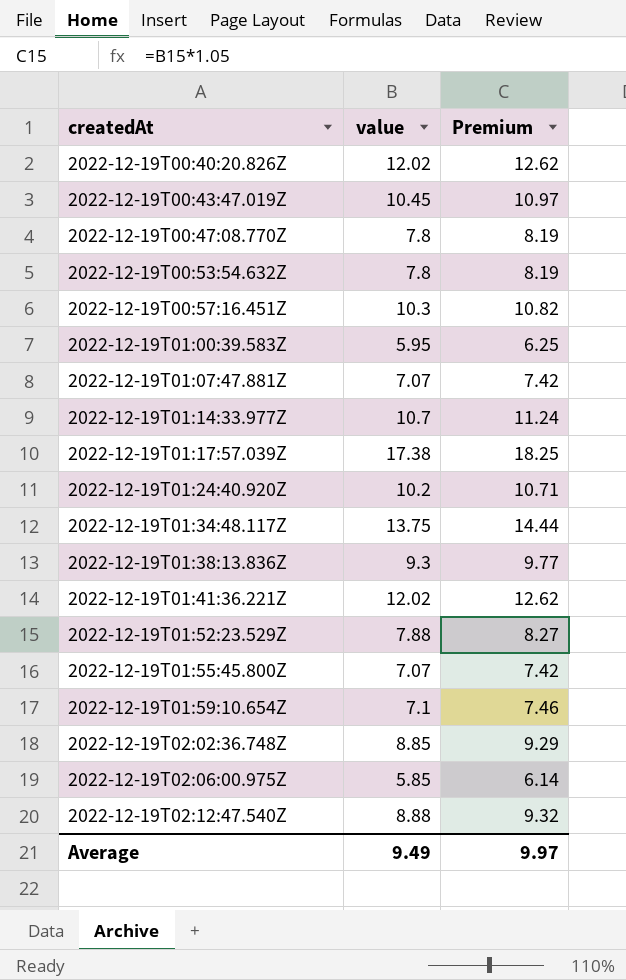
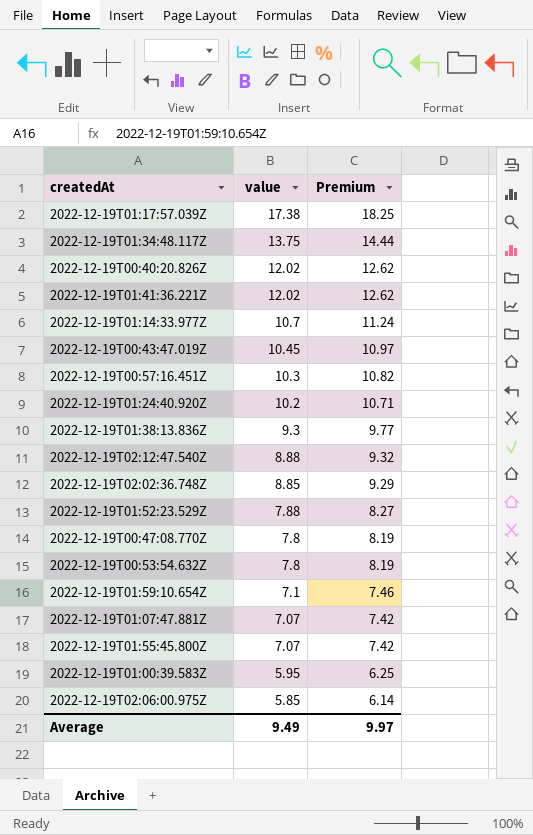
row order: createdAt ascending -> value descending

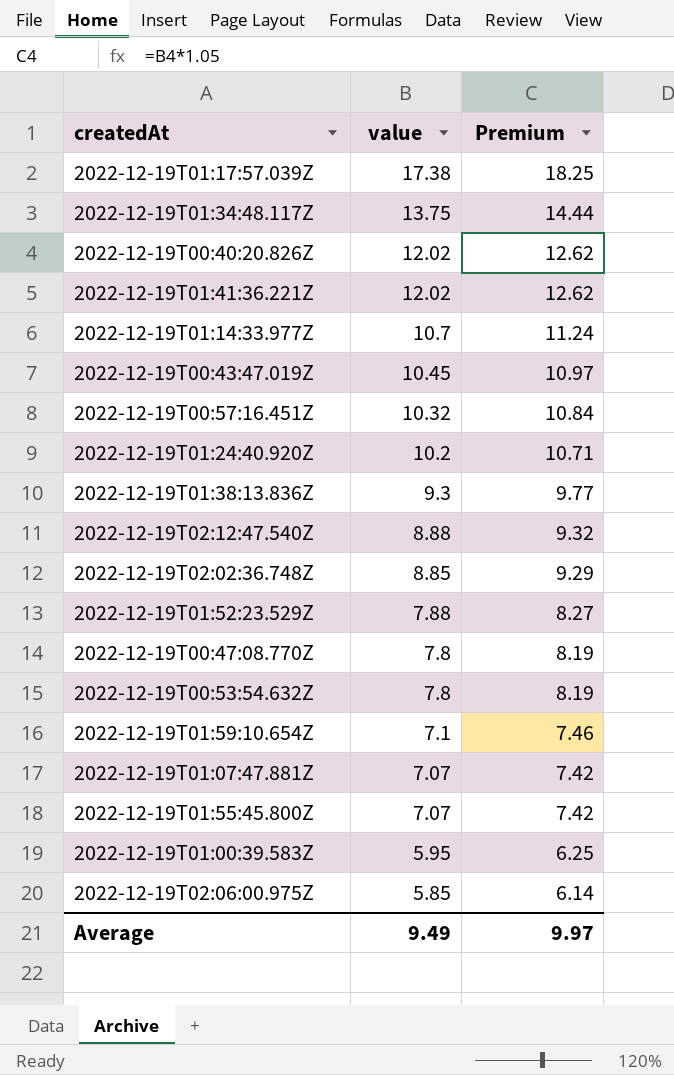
2022-12-19T00:57:16.451Z | value: 10.3 -> 10.32
2022-12-19T00:57:16.451Z | Premium: 10.82 -> 10.84

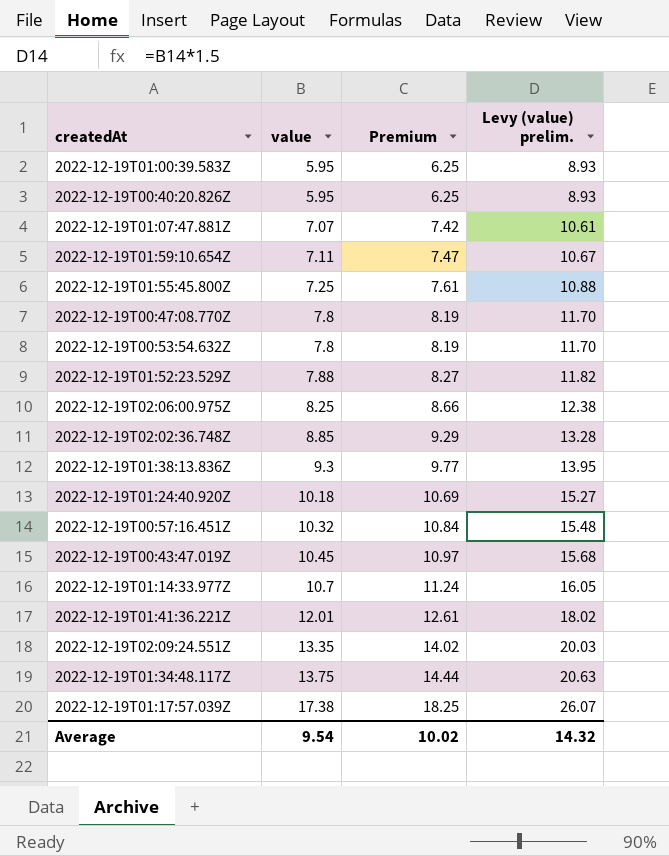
row order: value descending -> value ascending
column Levy (value) prelim. | formula: none -> [value] * 1.5
row 2022-12-19T02:12:47.540Z: 8.88 | 9.32 -> none
2022-12-19T00:40:20.826Z | value: 12.02 -> 5.95
2022-12-19T00:40:20.826Z | Premium: 12.62 -> 6.25
2022-12-19T01:59:10.654Z | value: 7.1 -> 7.11
2022-12-19T01:59:10.654Z | Premium: 7.46 -> 7.47
2022-12-19T01:55:45.800Z | value: 7.07 -> 7.25
2022-12-19T01:55:45.800Z | Premium: 7.42 -> 7.61
2022-12-19T02:06:00.975Z | value: 5.85 -> 8.25
2022-12-19T02:06:00.975Z | Premium: 6.14 -> 8.66
2022-12-19T01:24:40.920Z | value: 10.2 -> 10.18
2022-12-19T01:24:40.920Z | Premium: 10.71 -> 10.69
2022-12-19T01:41:36.221Z | value: 12.02 -> 12.01
2022-12-19T01:41:36.221Z | Premium: 12.62 -> 12.61
row 2022-12-19T02:09:24.551Z: none -> 13.35 | 14.02 | 20.03
Average | value: 9.49 -> 9.54
Average | Premium: 9.97 -> 10.02

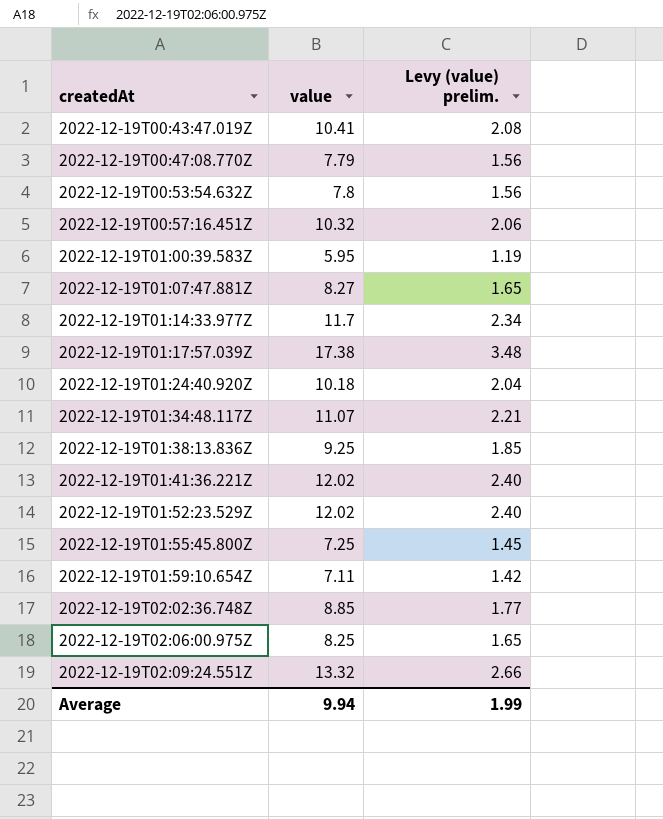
row order: value ascending -> createdAt ascending
column Premium | formula: [value] * 1.05 -> none
column Levy (value) prelim. | formula: [value] * 1.5 -> [value] * 0.2
row 2022-12-19T00:40:20.826Z: 5.95 | 6.25 | 8.93 -> none
2022-12-19T00:43:47.019Z | value: 10.45 -> 10.41
2022-12-19T00:47:08.770Z | value: 7.8 -> 7.79
2022-12-19T01:07:47.881Z | value: 7.07 -> 8.27
2022-12-19T01:14:33.977Z | value: 10.7 -> 11.7
2022-12-19T01:34:48.117Z | value: 13.75 -> 11.07
2022-12-19T01:38:13.836Z | value: 9.3 -> 9.25
2022-12-19T01:41:36.221Z | value: 12.01 -> 12.02
2022-12-19T01:52:23.529Z | value: 7.88 -> 12.02
2022-12-19T02:09:24.551Z | value: 13.35 -> 13.32
Average | value: 9.54 -> 9.94
Average | Levy (value) prelim.: 14.32 -> 1.99

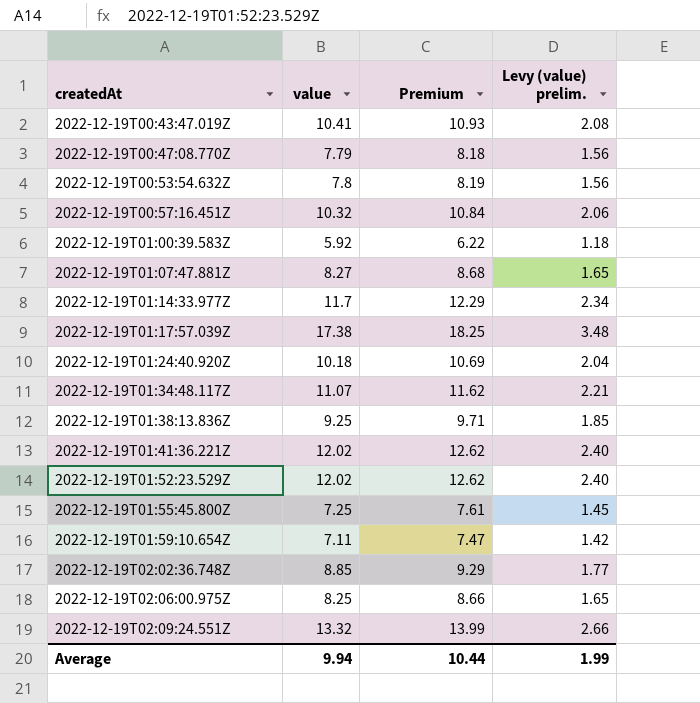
column Premium | formula: none -> [value] * 1.05
2022-12-19T01:00:39.583Z | value: 5.95 -> 5.92
2022-12-19T01:00:39.583Z | Levy (value) prelim.: 1.19 -> 1.18

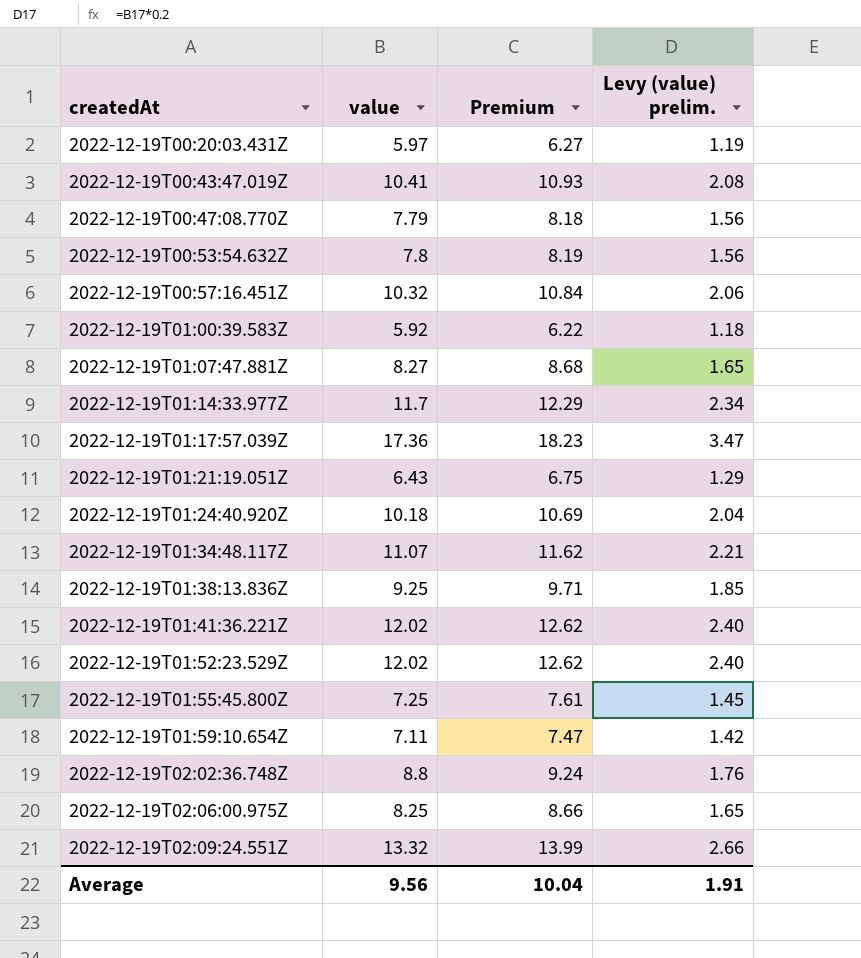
row 2022-12-19T00:20:03.431Z: none -> 5.97 | 6.27 | 1.19
2022-12-19T01:17:57.039Z | value: 17.38 -> 17.36
2022-12-19T01:17:57.039Z | Premium: 18.25 -> 18.23
2022-12-19T01:17:57.039Z | Levy (value) prelim.: 3.48 -> 3.47
row 2022-12-19T01:21:19.051Z: none -> 6.43 | 6.75 | 1.29
2022-12-19T02:02:36.748Z | value: 8.85 -> 8.8
2022-12-19T02:02:36.748Z | Premium: 9.29 -> 9.24
2022-12-19T02:02:36.748Z | Levy (value) prelim.: 1.77 -> 1.76
Average | value: 9.94 -> 9.56
Average | Premium: 10.44 -> 10.04
Average | Levy (value) prelim.: 1.99 -> 1.91

